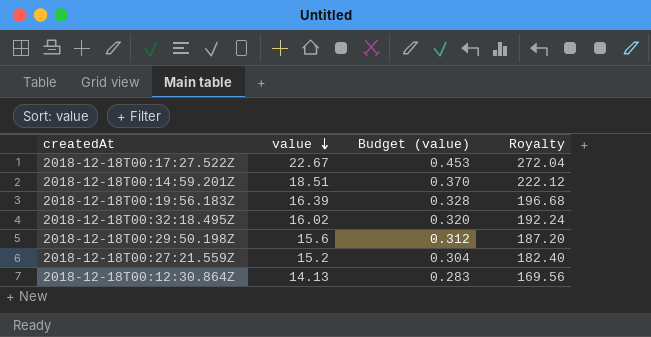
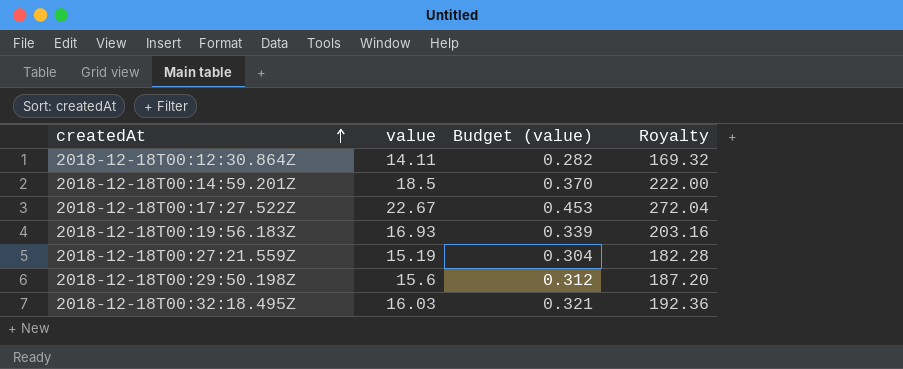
row order: value descending -> createdAt ascending
2018-12-18T00:12:30.864Z | value: 14.13 -> 14.11
2018-12-18T00:12:30.864Z | Budget (value): 0.283 -> 0.282
2018-12-18T00:12:30.864Z | Royalty: 169.56 -> 169.32
2018-12-18T00:14:59.201Z | value: 18.51 -> 18.5
2018-12-18T00:14:59.201Z | Royalty: 222.12 -> 222.00
2018-12-18T00:19:56.183Z | value: 16.39 -> 16.93
2018-12-18T00:19:56.183Z | Budget (value): 0.328 -> 0.339
2018-12-18T00:19:56.183Z | Royalty: 196.68 -> 203.16
2018-12-18T00:27:21.559Z | value: 15.2 -> 15.19
2018-12-18T00:27:21.559Z | Royalty: 182.40 -> 182.28
2018-12-18T00:32:18.495Z | value: 16.02 -> 16.03
2018-12-18T00:32:18.495Z | Budget (value): 0.320 -> 0.321
2018-12-18T00:32:18.495Z | Royalty: 192.24 -> 192.36

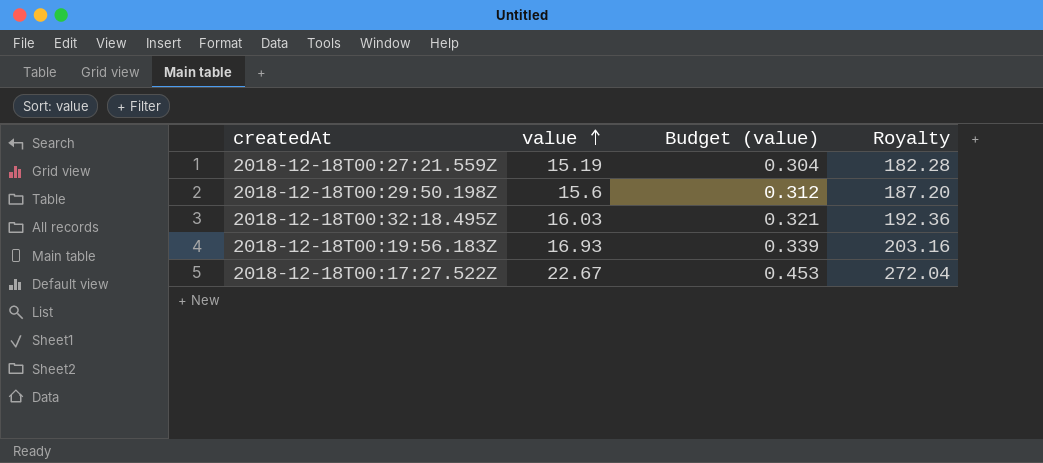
row order: createdAt ascending -> value ascending
row 2018-12-18T00:12:30.864Z: 14.11 | 0.282 | 169.32 -> none
row 2018-12-18T00:14:59.201Z: 18.5 | 0.370 | 222.00 -> none

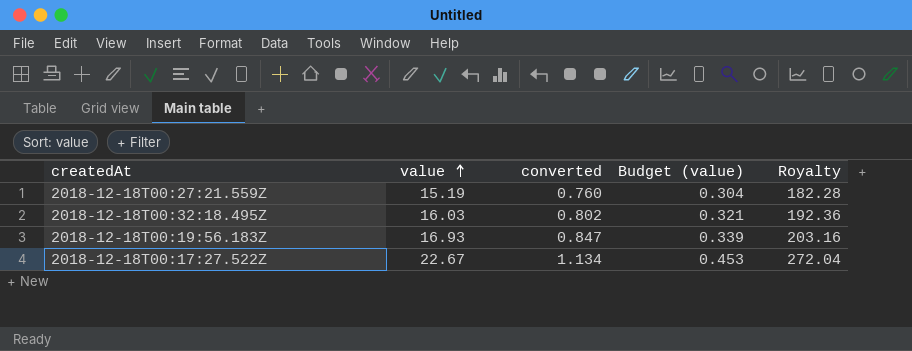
column converted | formula: none -> [value] * 0.05
row 2018-12-18T00:29:50.198Z: 15.6 | 0.312 | 187.20 -> none

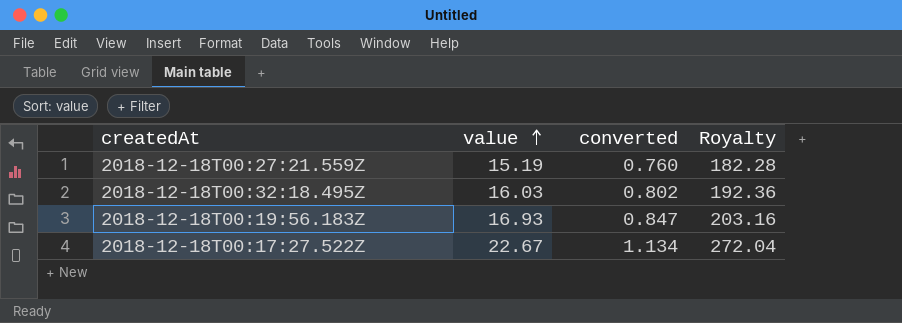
column Budget (value) | formula: [value] * 0.02 -> none

